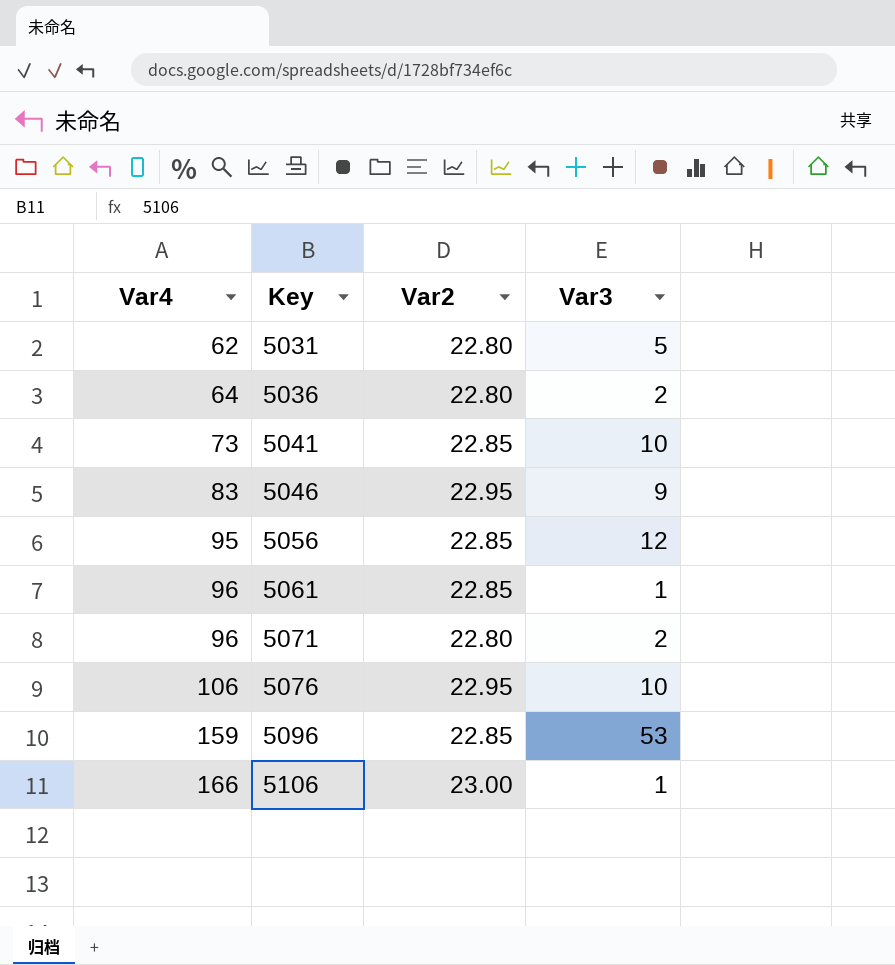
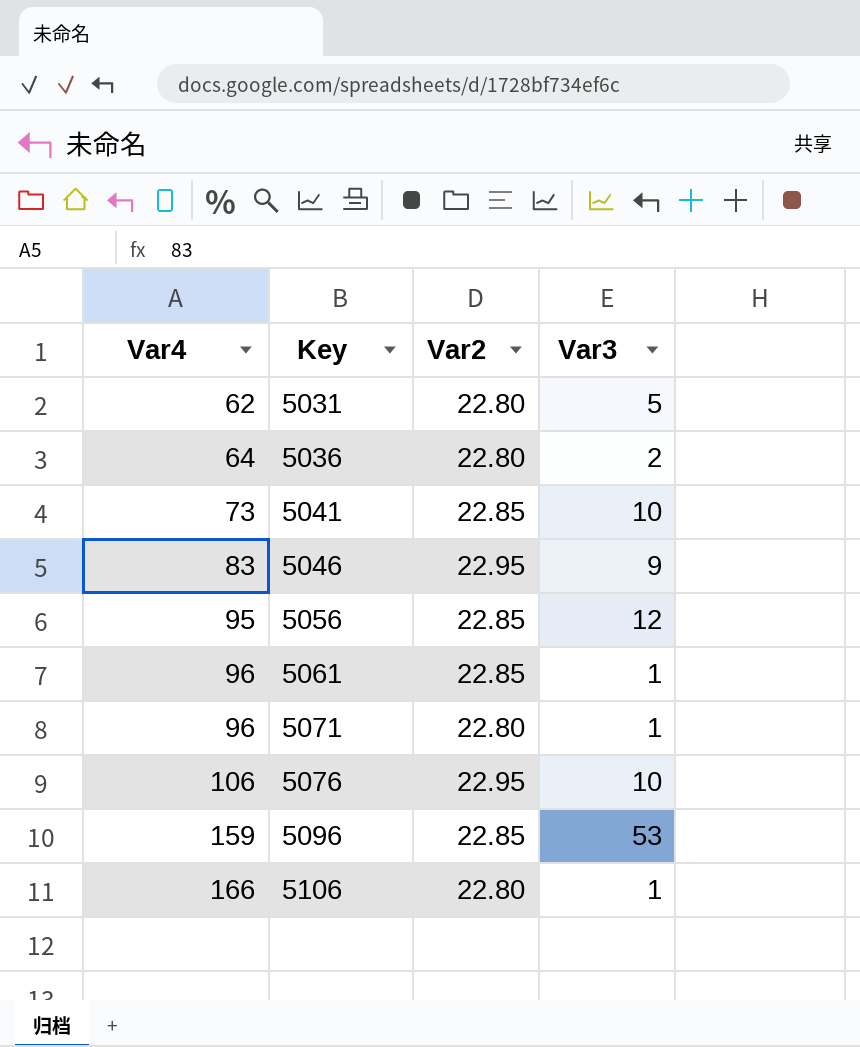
5071 | Var3: 2 -> 1
5106 | Var2: 23.00 -> 22.80

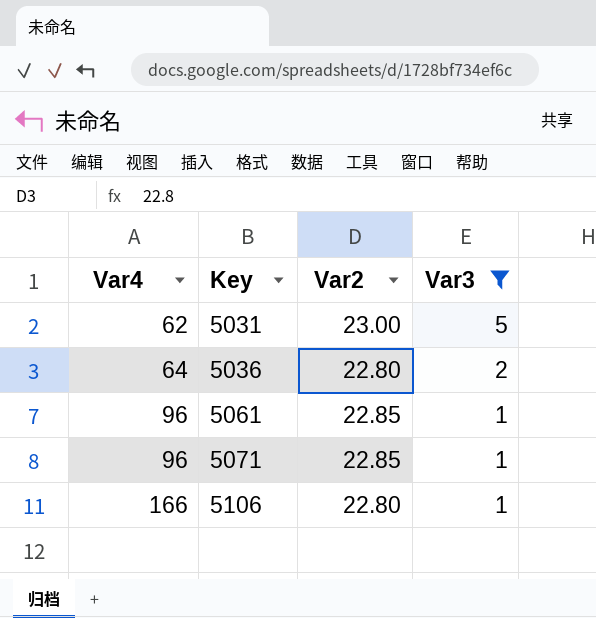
filter: none -> Var3 <= 5
5031 | Var2: 22.80 -> 23.00
5071 | Var2: 22.80 -> 22.85

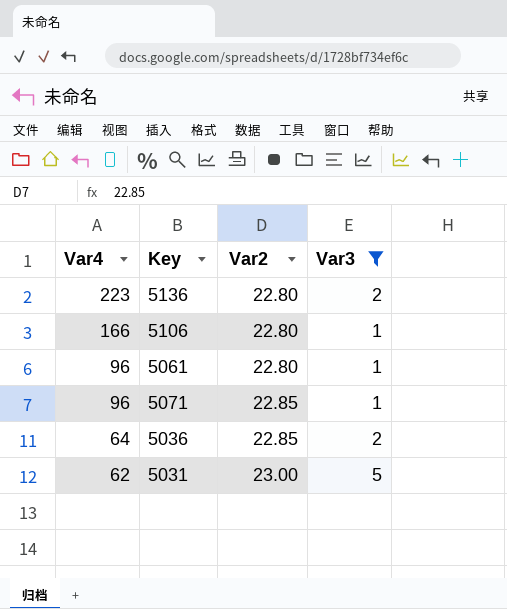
row order: Var4 ascending -> Var4 descending
row 5136: none -> 223 | 22.80 | 2
5061 | Var2: 22.85 -> 22.80
5036 | Var2: 22.80 -> 22.85

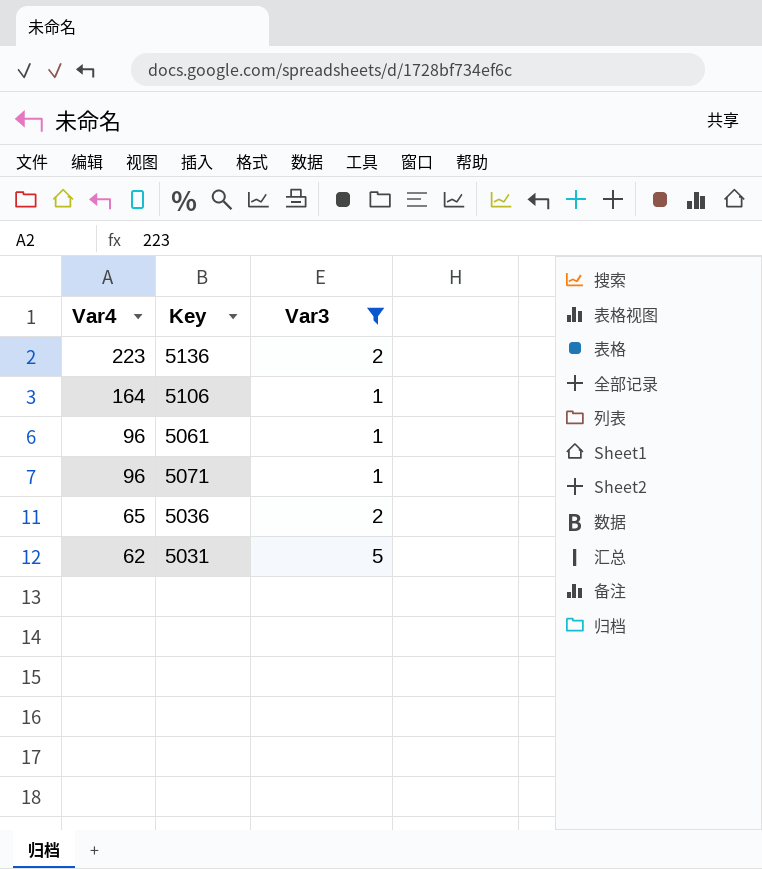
column Var2 | position: 3 -> none
5106 | Var4: 166 -> 164
5036 | Var4: 64 -> 65

